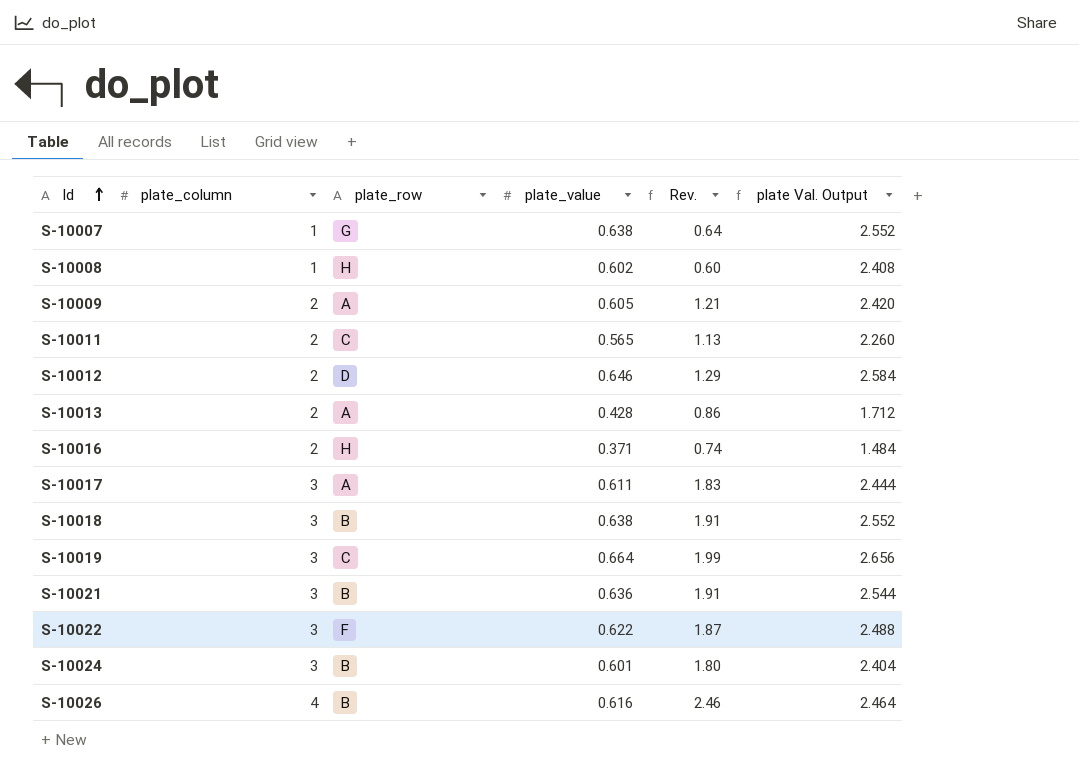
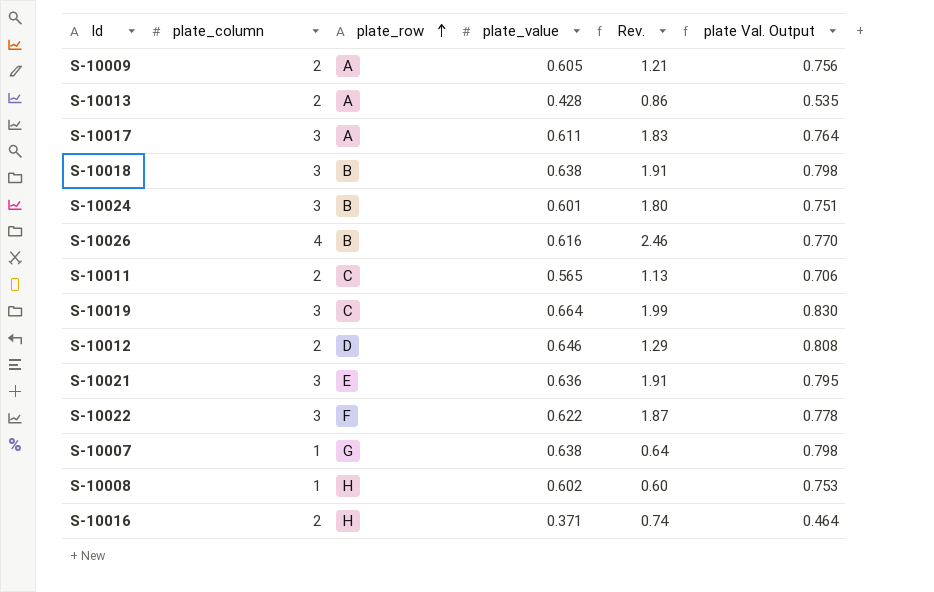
row order: Id ascending -> plate_row ascending
column plate Val. Output | formula: [plate_value] * 4 -> [plate_value] * 1.25
S-10021 | plate_row: B -> E

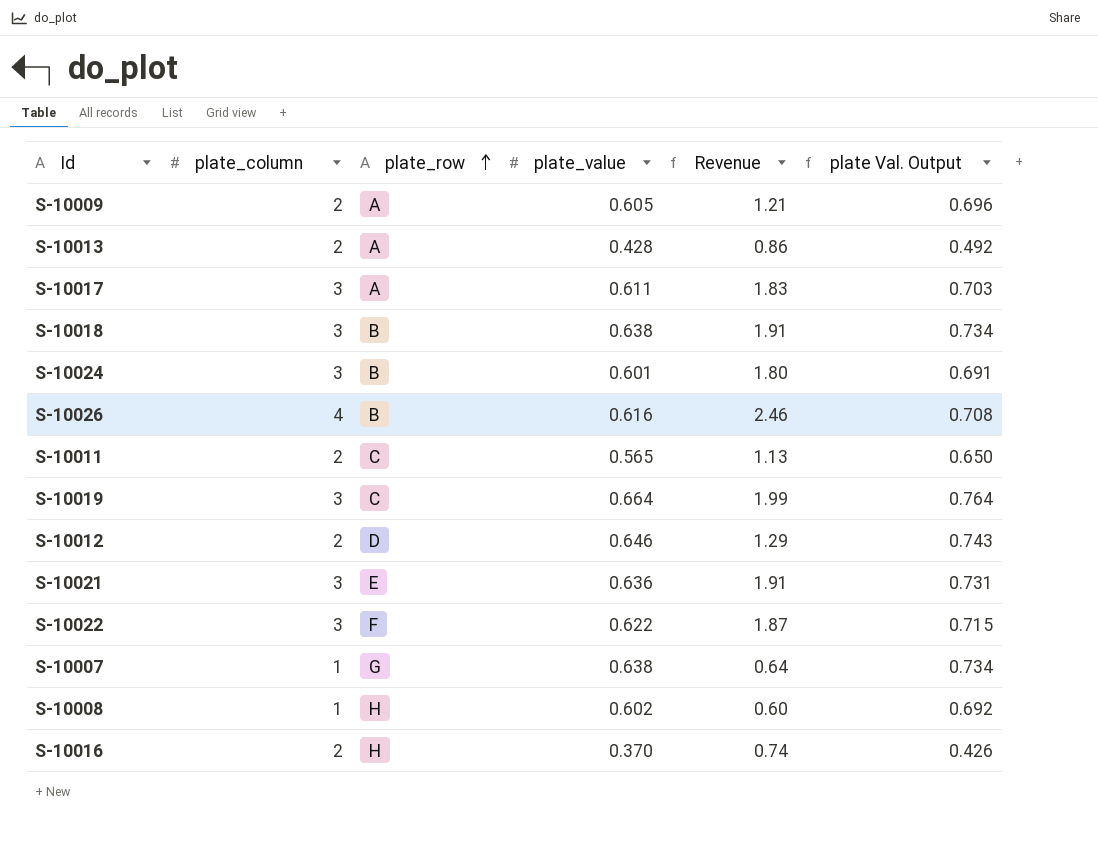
column name: Rev. -> Revenue
column plate Val. Output | formula: [plate_value] * 1.25 -> [plate_value] * 1.15
S-10016 | plate_value: 0.371 -> 0.370

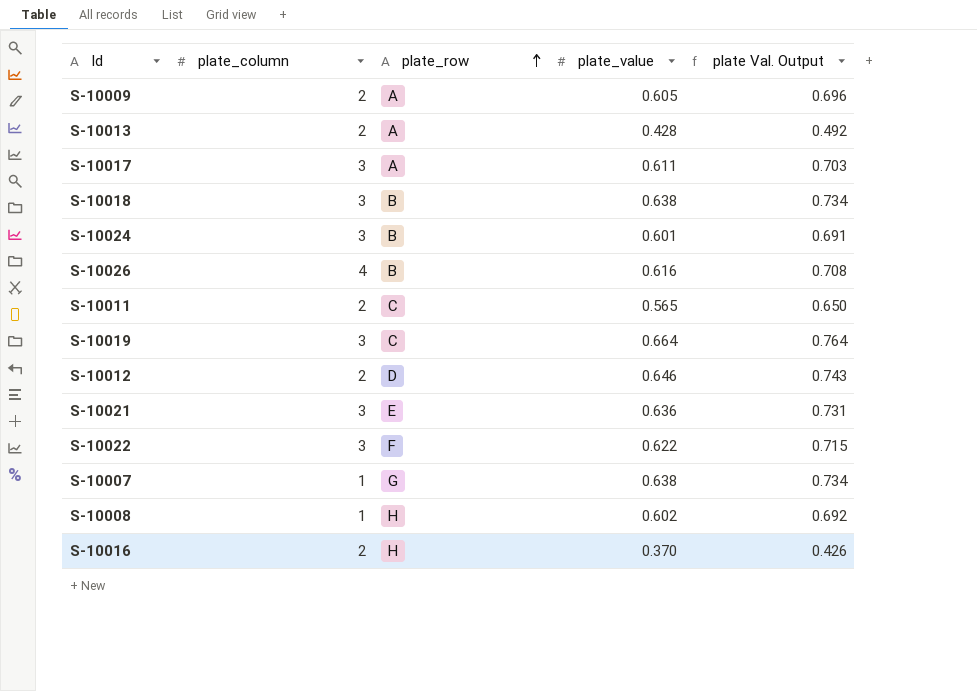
column Revenue | formula: [plate_column] * [plate_value] -> none

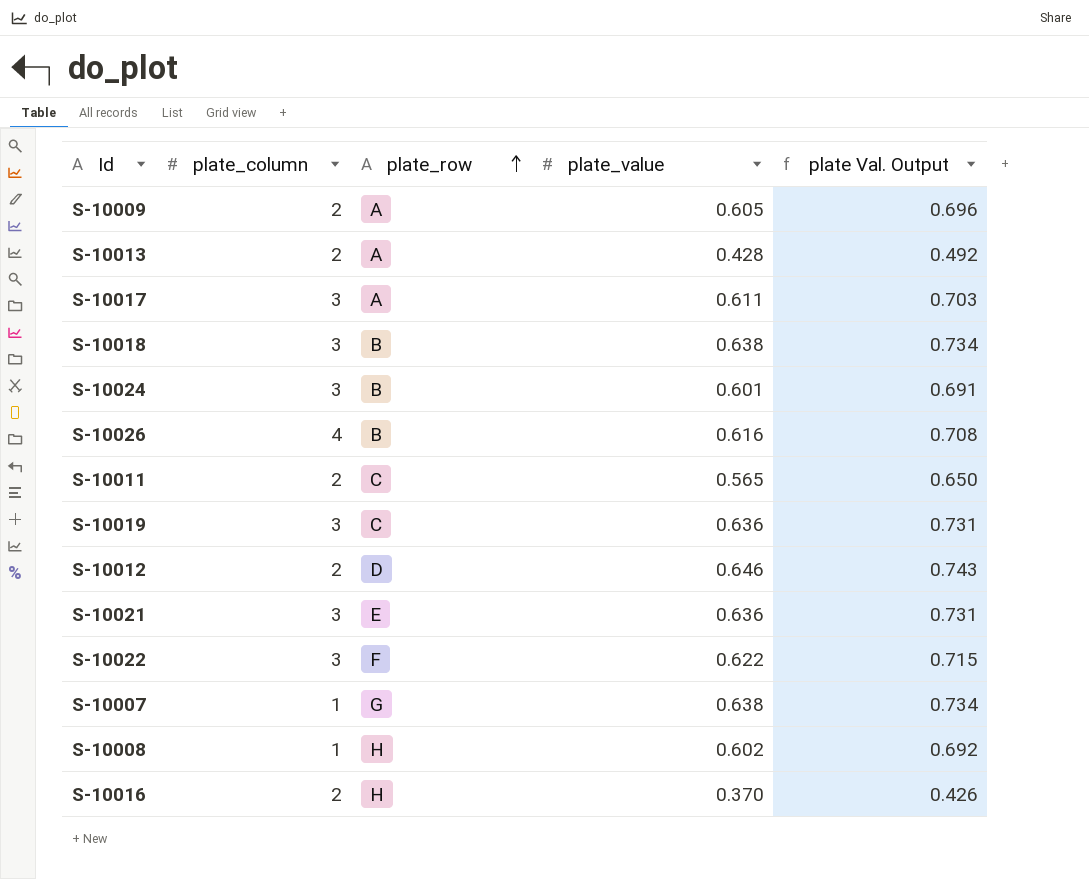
S-10019 | plate_value: 0.664 -> 0.636
S-10019 | plate Val. Output: 0.764 -> 0.731

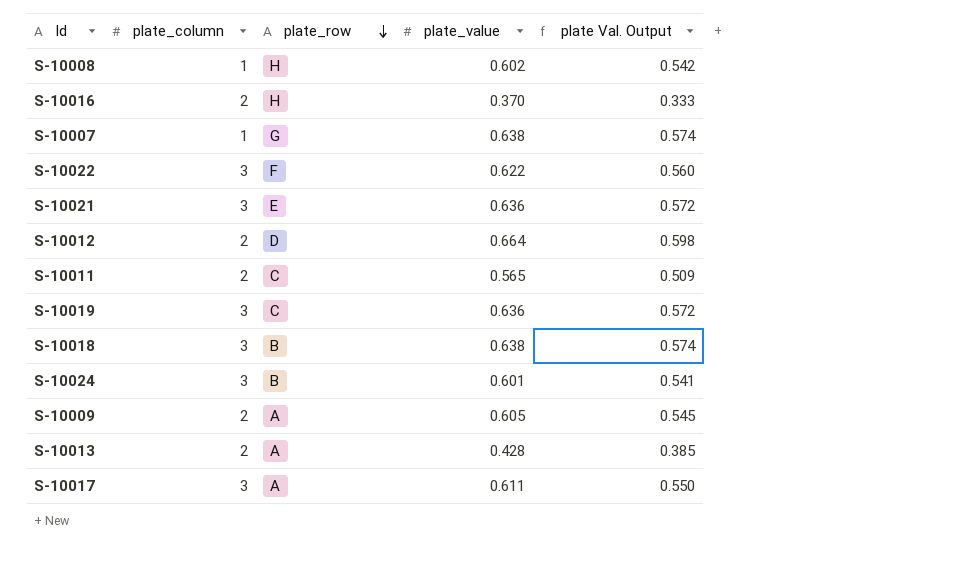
row order: plate_row ascending -> plate_row descending
column plate Val. Output | formula: [plate_value] * 1.15 -> [plate_value] * 0.9
row S-10026: 4 | B | 0.616 | 0.708 -> none
S-10012 | plate_value: 0.646 -> 0.664

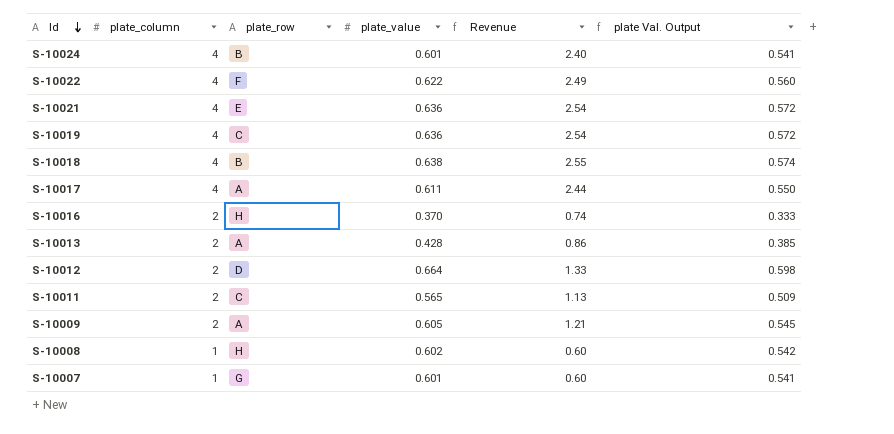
row order: plate_row descending -> Id descending
column Revenue | formula: none -> [plate_column] * [plate_value]
S-10024 | plate_column: 3 -> 4
S-10022 | plate_column: 3 -> 4
S-10021 | plate_column: 3 -> 4
S-10019 | plate_column: 3 -> 4
S-10018 | plate_column: 3 -> 4
S-10017 | plate_column: 3 -> 4
S-10007 | plate_value: 0.638 -> 0.601
S-10007 | plate Val. Output: 0.574 -> 0.541

